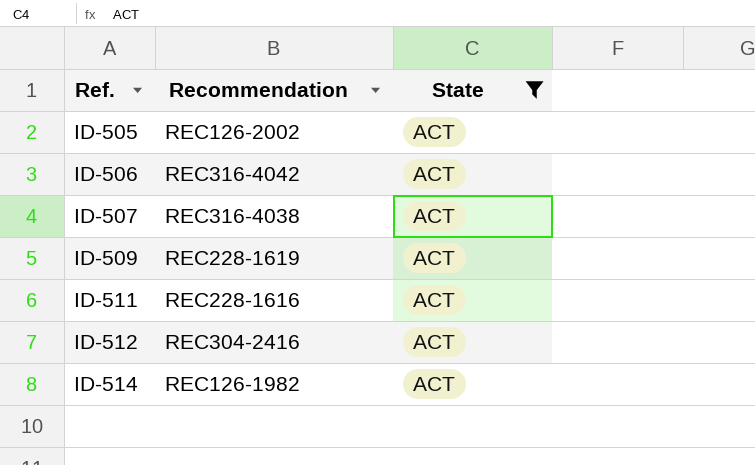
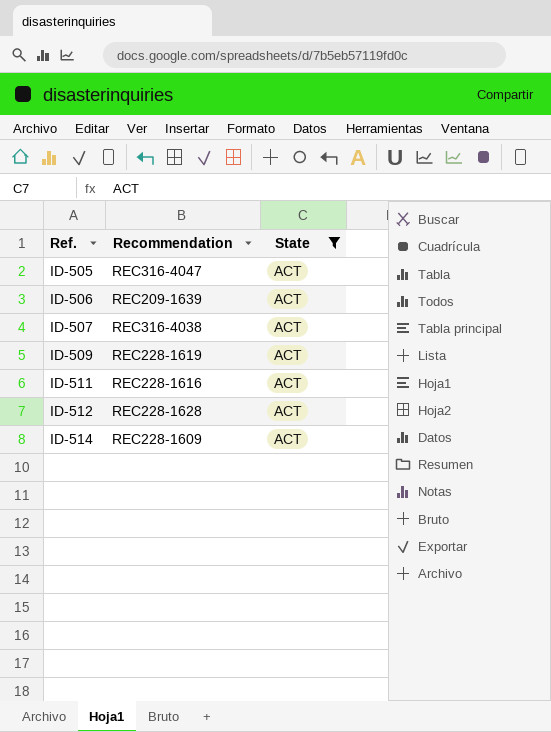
ID-505 | Recommendation: REC126-2002 -> REC316-4047
ID-506 | Recommendation: REC316-4042 -> REC209-1639
ID-512 | Recommendation: REC304-2416 -> REC228-1628
ID-514 | Recommendation: REC126-1982 -> REC228-1609

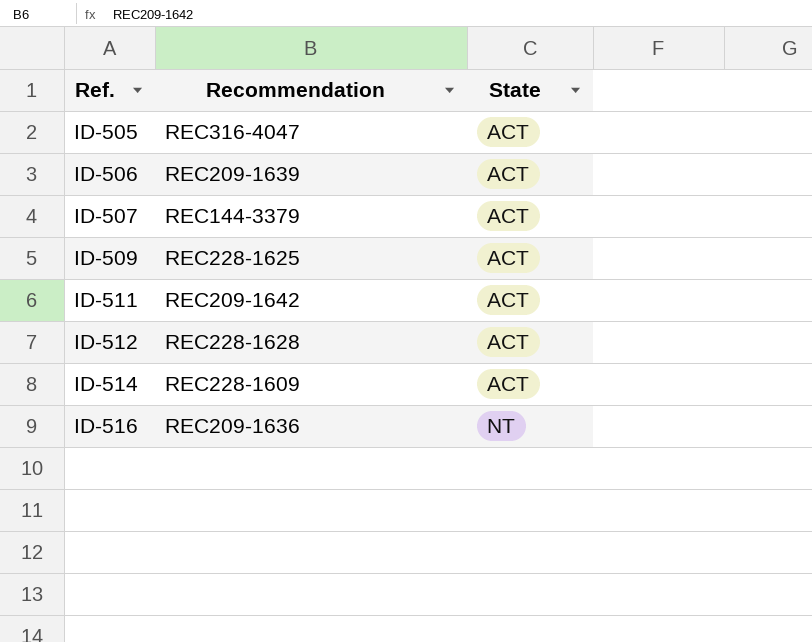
filter: State = ACT -> none
ID-507 | Recommendation: REC316-4038 -> REC144-3379
ID-509 | Recommendation: REC228-1619 -> REC228-1625
ID-511 | Recommendation: REC228-1616 -> REC209-1642

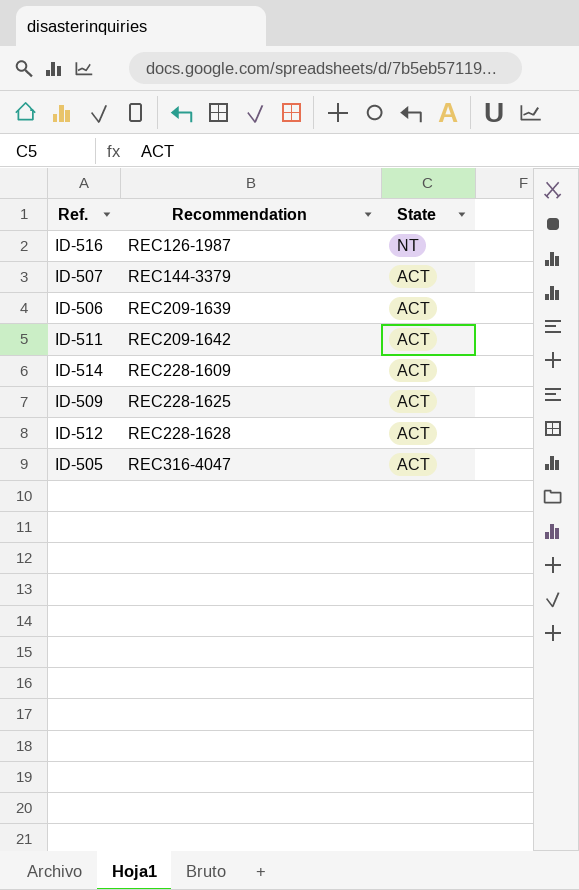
row order: Ref. ascending -> Recommendation ascending
ID-516 | Recommendation: REC209-1636 -> REC126-1987

